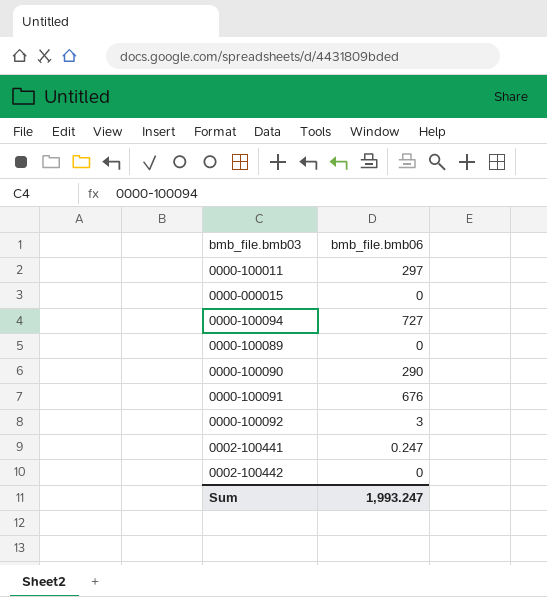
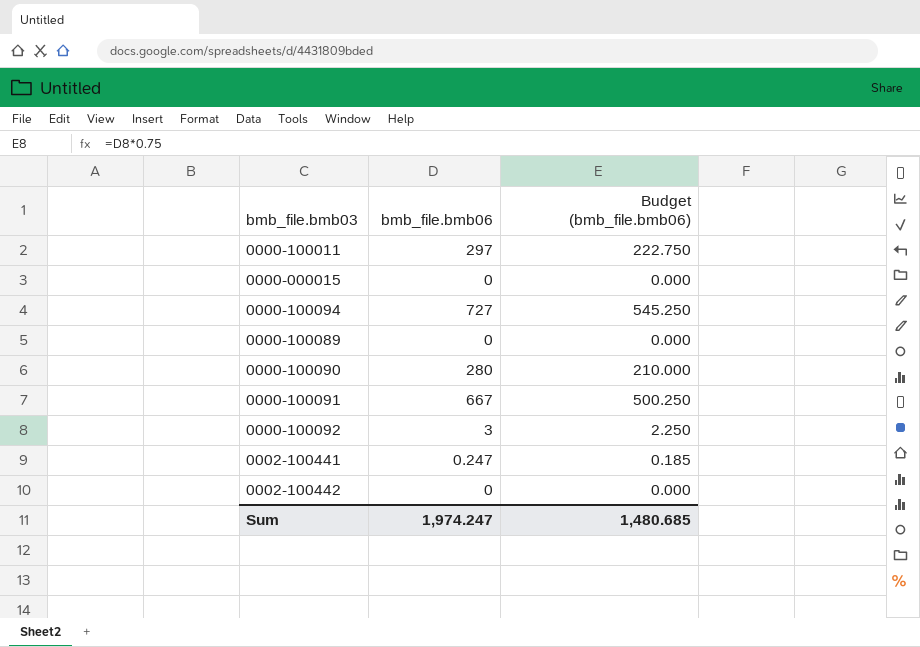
column Budget (bmb_file.bmb06) | formula: none -> [bmb_file.bmb06] * 0.75
0000-100090 | bmb_file.bmb06: 290 -> 280
0000-100091 | bmb_file.bmb06: 676 -> 667
Sum | bmb_file.bmb06: 1,993.247 -> 1,974.247

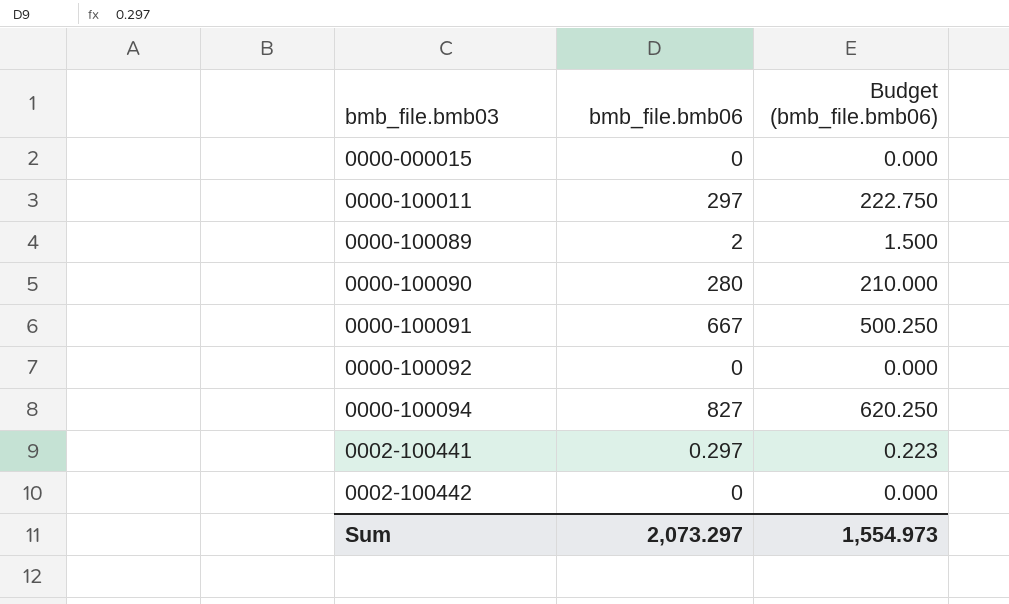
row order: none -> bmb_file.bmb03 ascending
0000-100089 | bmb_file.bmb06: 0 -> 2
0000-100089 | Budget (bmb_file.bmb06): 0.000 -> 1.500
0000-100092 | bmb_file.bmb06: 3 -> 0
0000-100092 | Budget (bmb_file.bmb06): 2.250 -> 0.000
0000-100094 | bmb_file.bmb06: 727 -> 827
0000-100094 | Budget (bmb_file.bmb06): 545.250 -> 620.250
0002-100441 | bmb_file.bmb06: 0.247 -> 0.297
0002-100441 | Budget (bmb_file.bmb06): 0.185 -> 0.223
Sum | bmb_file.bmb06: 1,974.247 -> 2,073.297
Sum | Budget (bmb_file.bmb06): 1,480.685 -> 1,554.973

